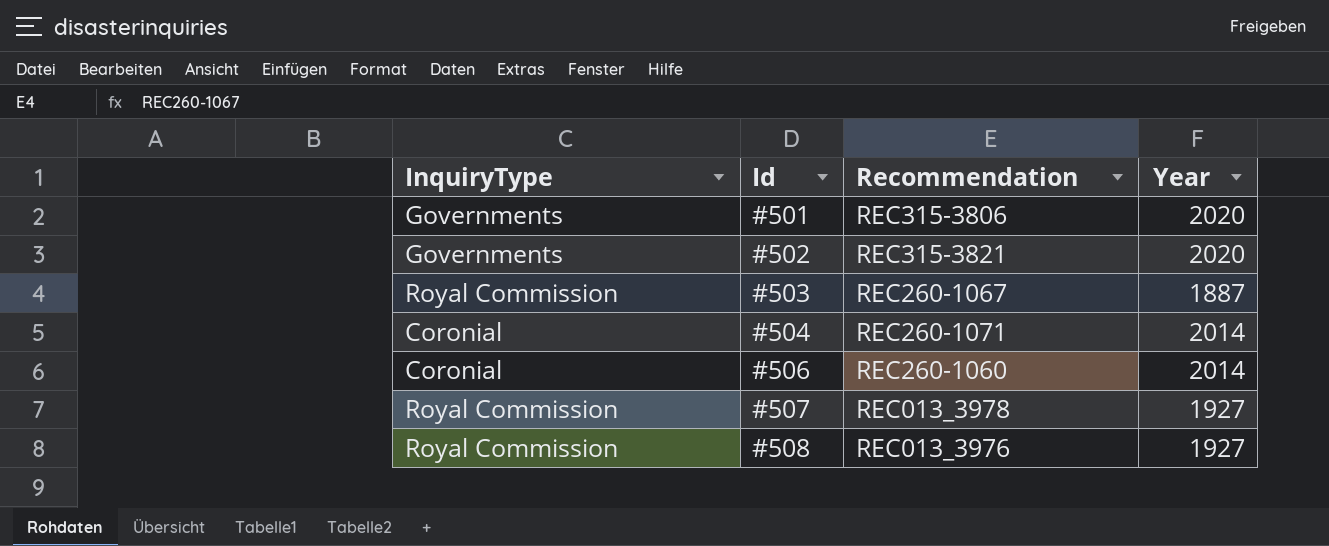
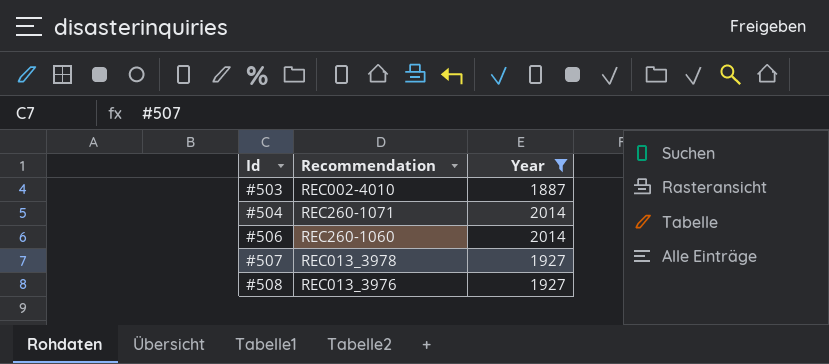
filter: none -> Year != 2020
column InquiryType | position: 1 -> none
#503 | Recommendation: REC260-1067 -> REC002-4010

